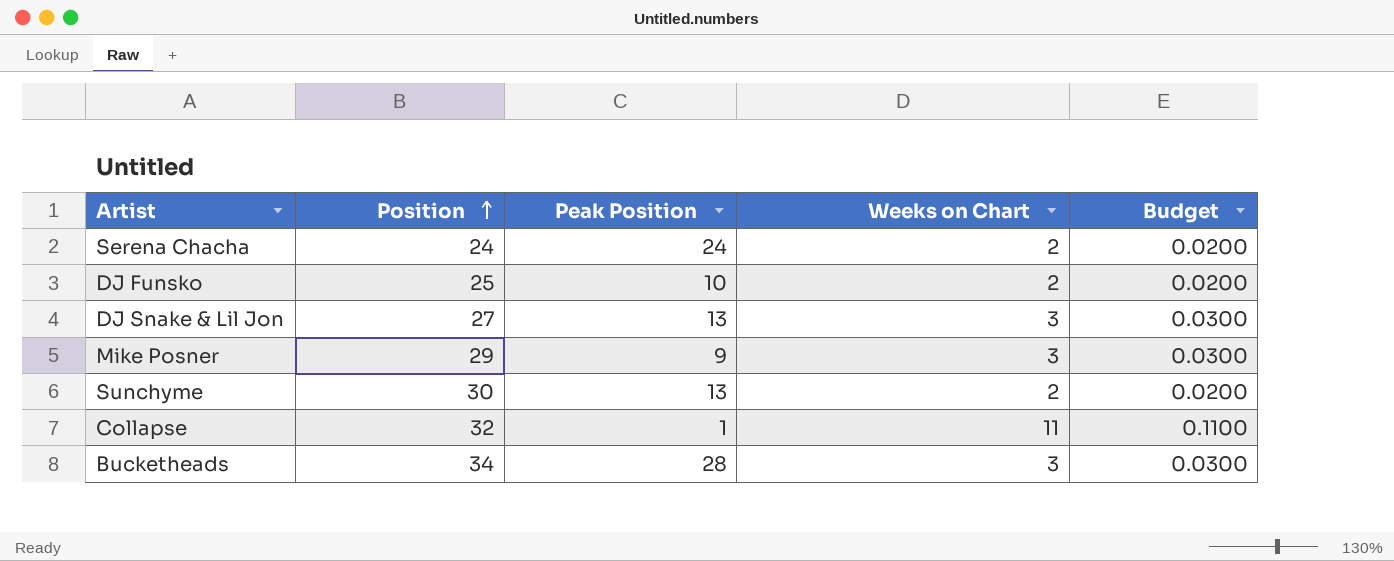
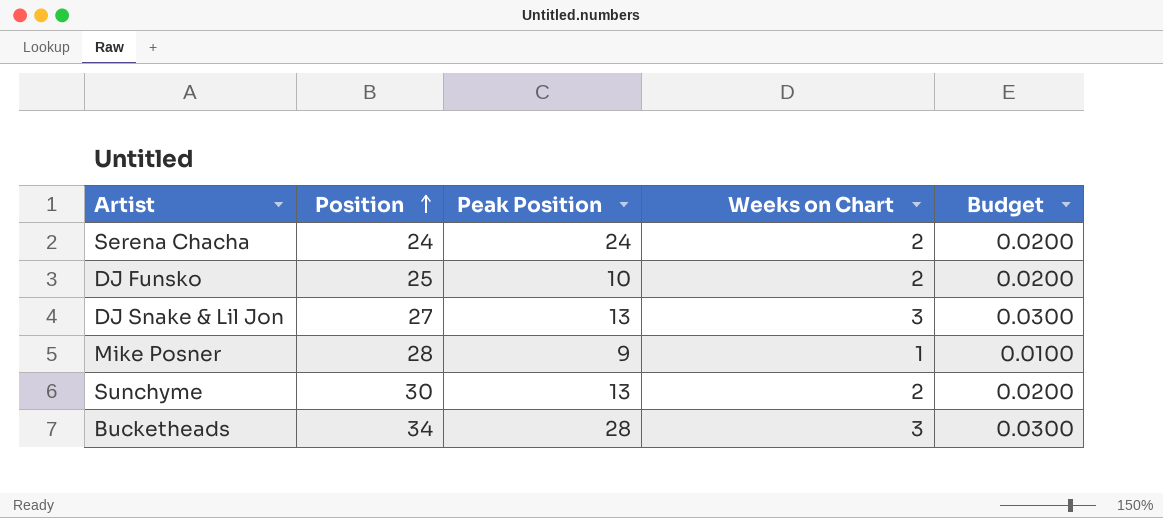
row Collapse: 32 | 1 | 11 | 0.1100 -> none
Mike Posner | Position: 29 -> 28
Mike Posner | Weeks on Chart: 3 -> 1
Mike Posner | Budget: 0.0300 -> 0.0100

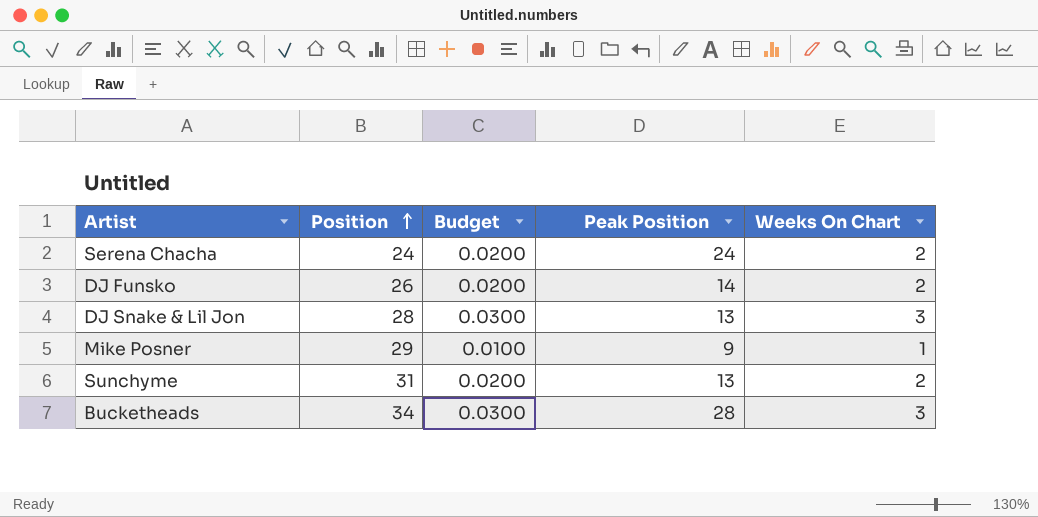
column Budget | position: 5 -> 3
column name: Weeks on Chart -> Weeks On Chart
DJ Funsko | Position: 25 -> 26
DJ Funsko | Peak Position: 10 -> 14
DJ Snake & Lil Jon | Position: 27 -> 28
Mike Posner | Position: 28 -> 29
Sunchyme | Position: 30 -> 31

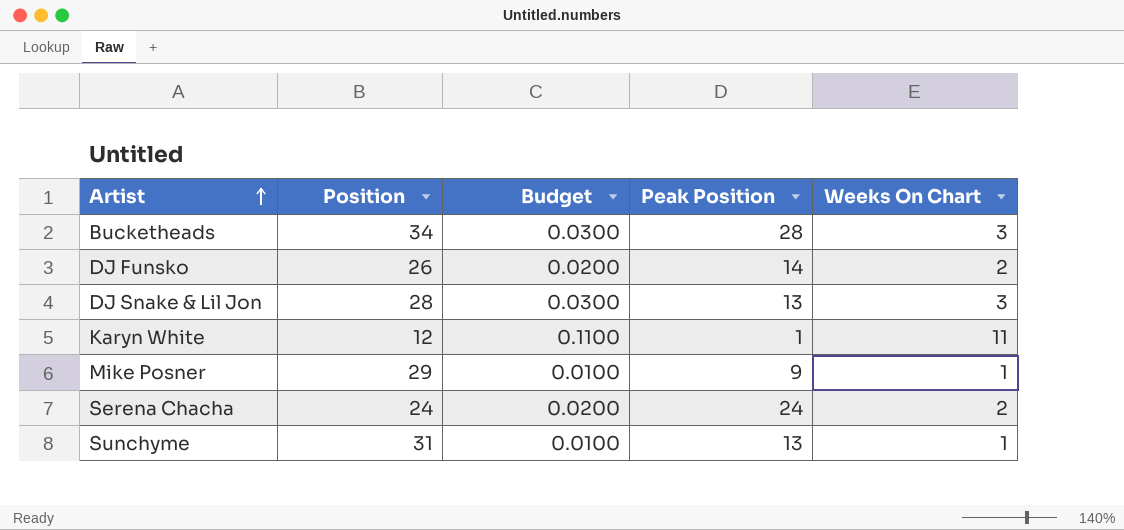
row order: Position ascending -> Artist ascending
row Karyn White: none -> 12 | 0.1100 | 1 | 11
Sunchyme | Budget: 0.0200 -> 0.0100
Sunchyme | Weeks On Chart: 2 -> 1

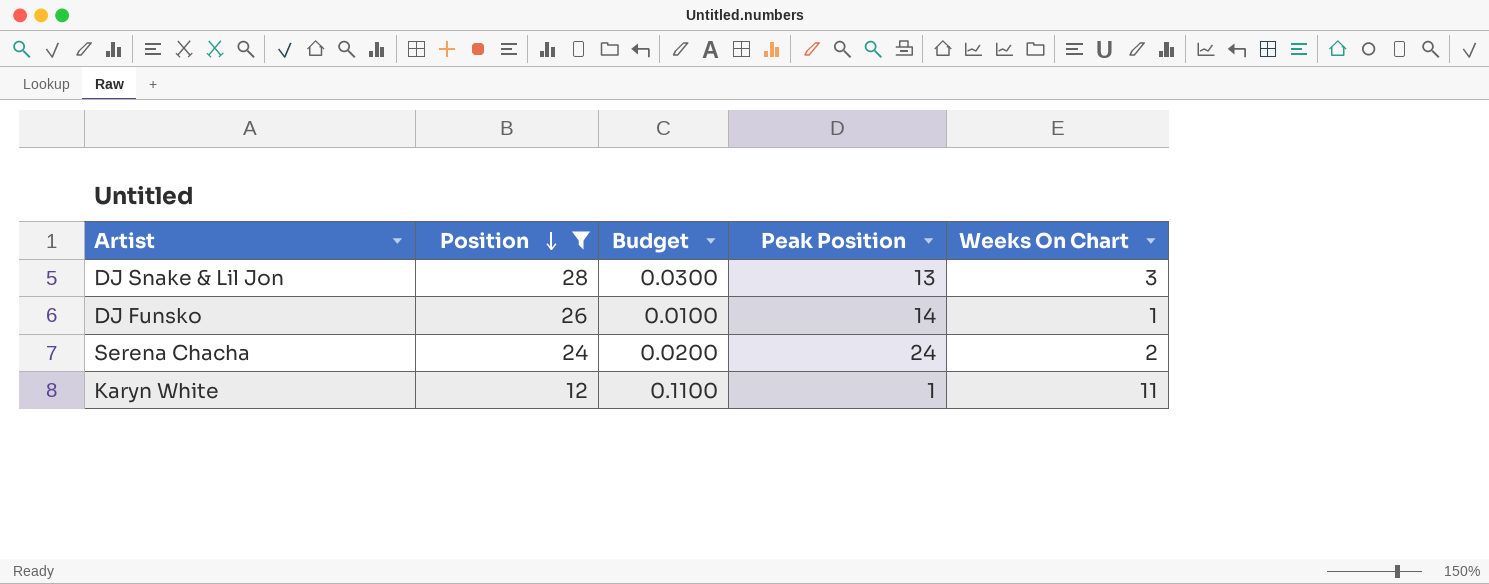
filter: none -> Position <= 28
row order: Artist ascending -> Position descending
DJ Funsko | Budget: 0.0200 -> 0.0100
DJ Funsko | Weeks On Chart: 2 -> 1

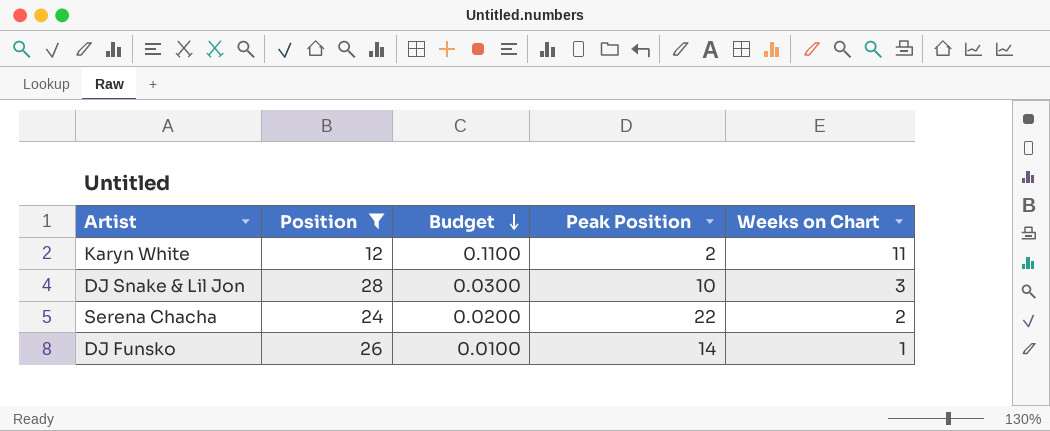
row order: Position descending -> Budget descending
column name: Weeks On Chart -> Weeks on Chart
Karyn White | Peak Position: 1 -> 2
DJ Snake & Lil Jon | Peak Position: 13 -> 10
Serena Chacha | Peak Position: 24 -> 22

